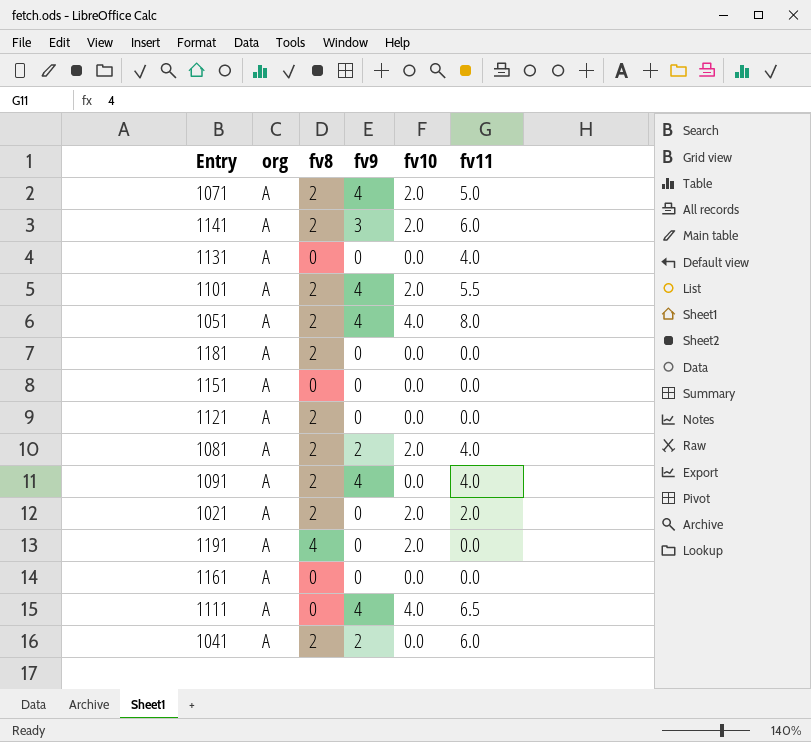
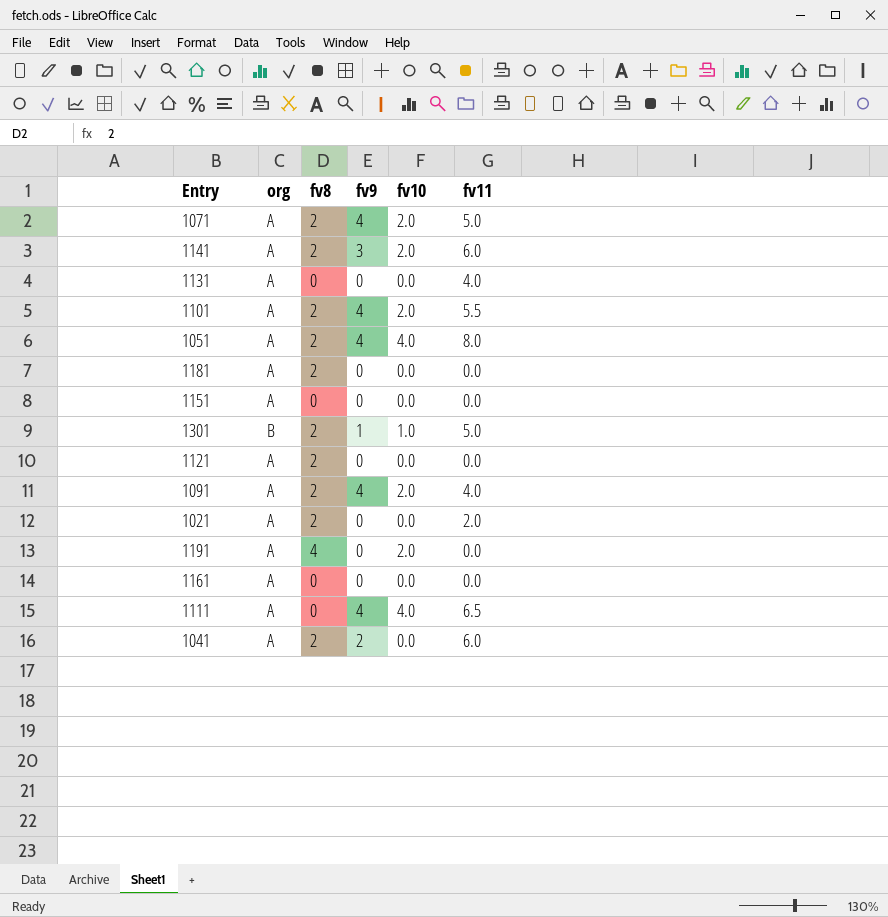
row 1081: A | 2 | 2 | 2.0 | 4.0 -> none
row 1301: none -> B | 2 | 1 | 1.0 | 5.0
1091 | fv10: 0.0 -> 2.0
1021 | fv10: 2.0 -> 0.0

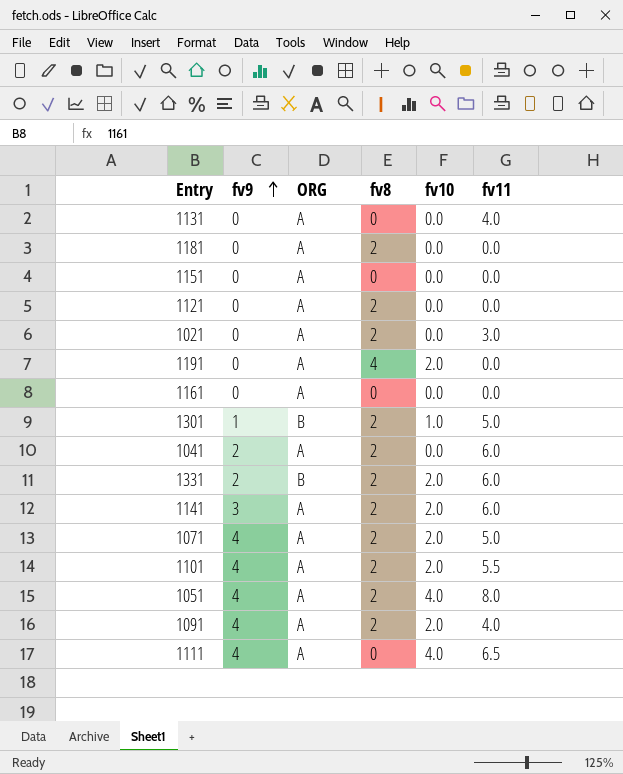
row order: none -> fv9 ascending
column fv9 | position: 4 -> 2
column name: org -> ORG
1021 | fv11: 2.0 -> 3.0
row 1331: none -> 2 | B | 2 | 2.0 | 6.0

